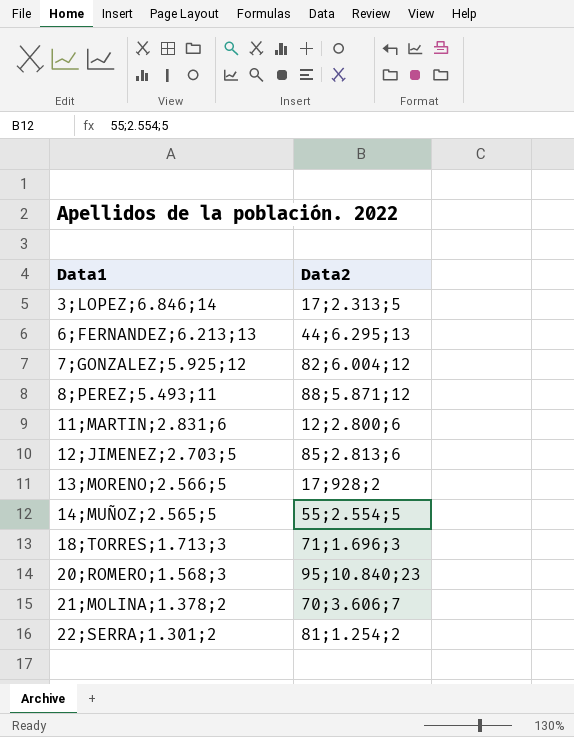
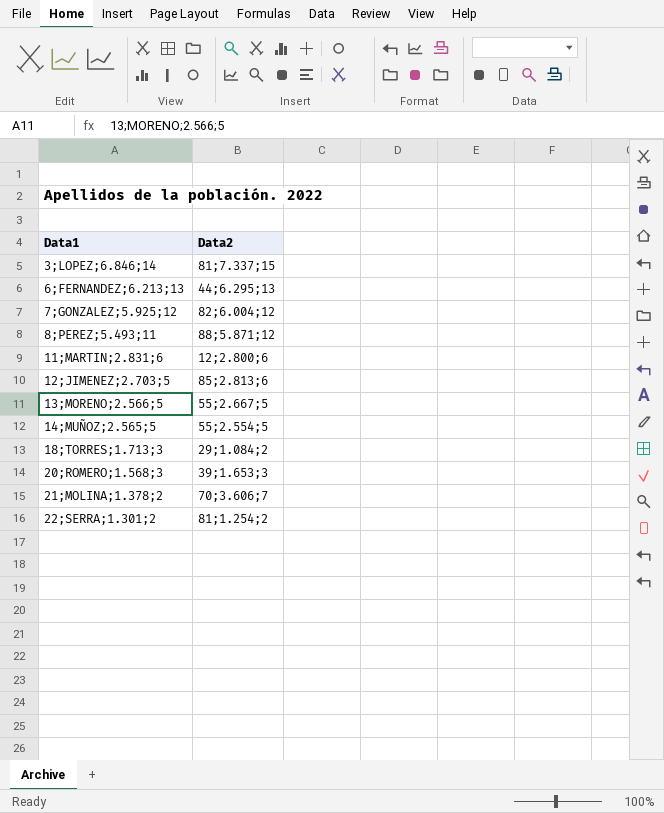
3;LOPEZ;6.846;14 | Data2: 17;2.313;5 -> 81;7.337;15
13;MORENO;2.566;5 | Data2: 17;928;2 -> 55;2.667;5
18;TORRES;1.713;3 | Data2: 71;1.696;3 -> 29;1.084;2
20;ROMERO;1.568;3 | Data2: 95;10.840;23 -> 39;1.653;3

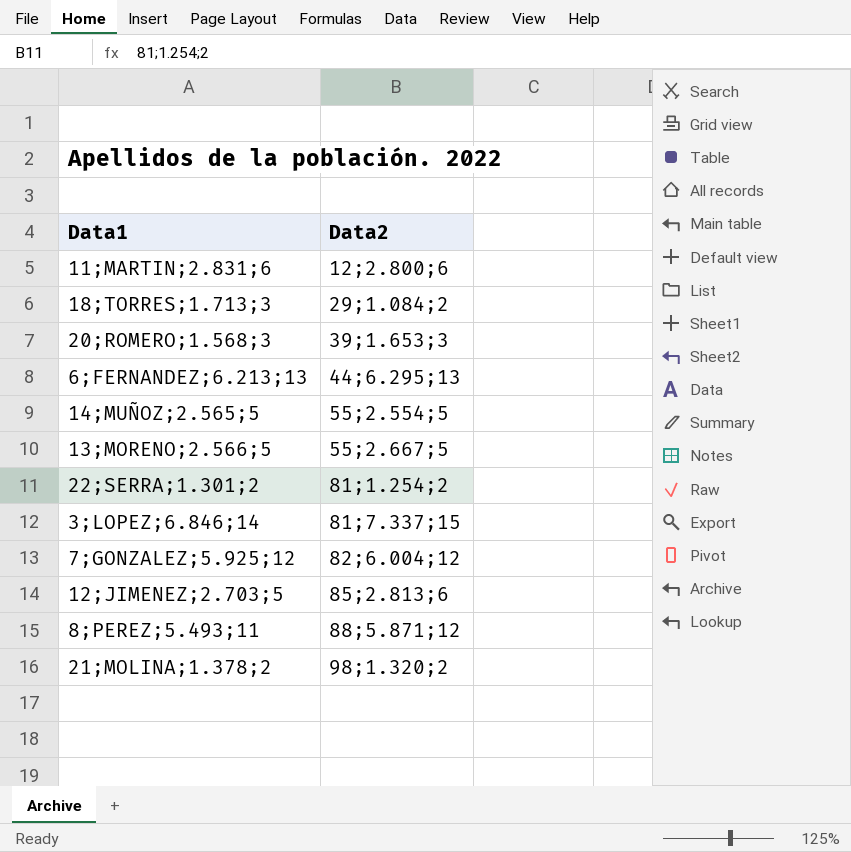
row order: Data1 ascending -> Data2 ascending
21;MOLINA;1.378;2 | Data2: 70;3.606;7 -> 98;1.320;2

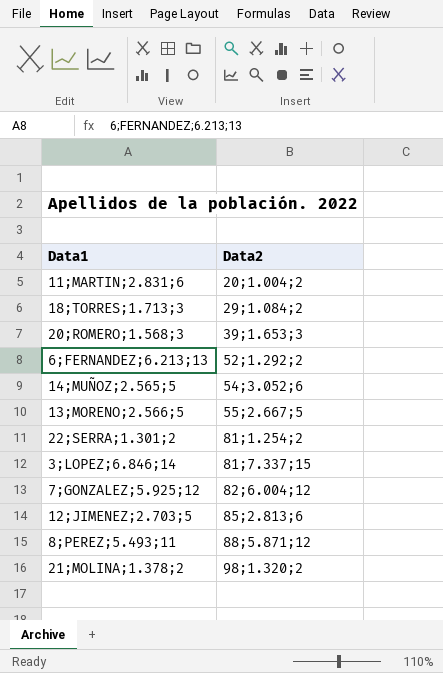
11;MARTIN;2.831;6 | Data2: 12;2.800;6 -> 20;1.004;2
6;FERNANDEZ;6.213;13 | Data2: 44;6.295;13 -> 52;1.292;2
14;MUÑOZ;2.565;5 | Data2: 55;2.554;5 -> 54;3.052;6

